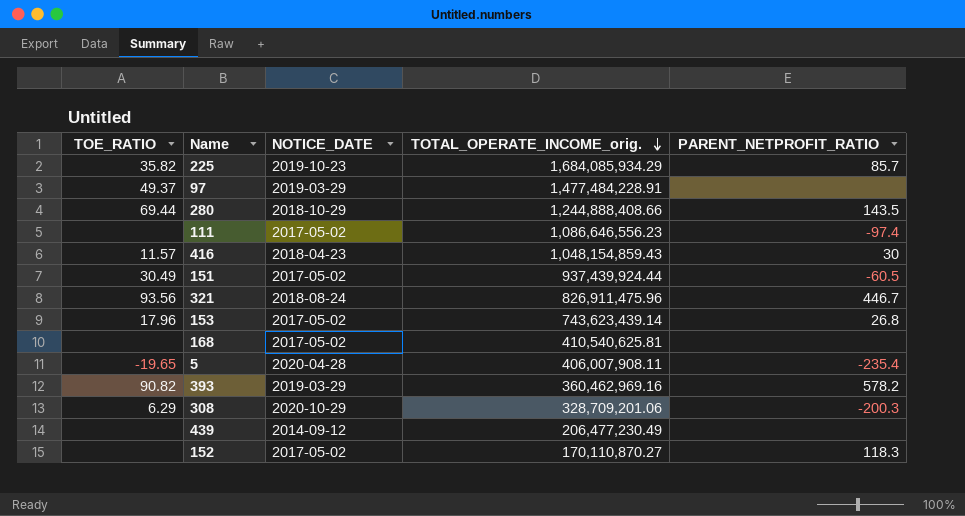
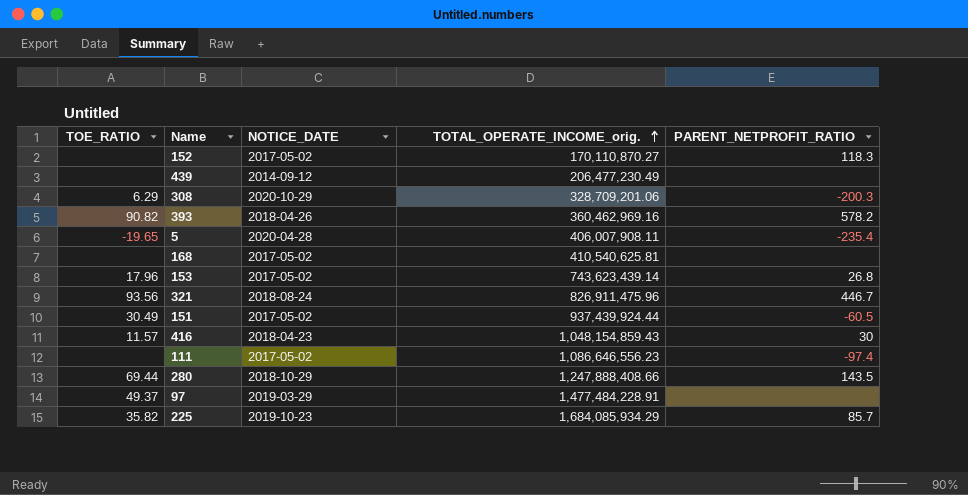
row order: TOTAL_OPERATE_INCOME_orig. descending -> TOTAL_OPERATE_INCOME_orig. ascending
393 | NOTICE_DATE: 2019-03-29 -> 2018-04-26
280 | TOTAL_OPERATE_INCOME_orig.: 1,244,888,408.66 -> 1,247,888,408.66

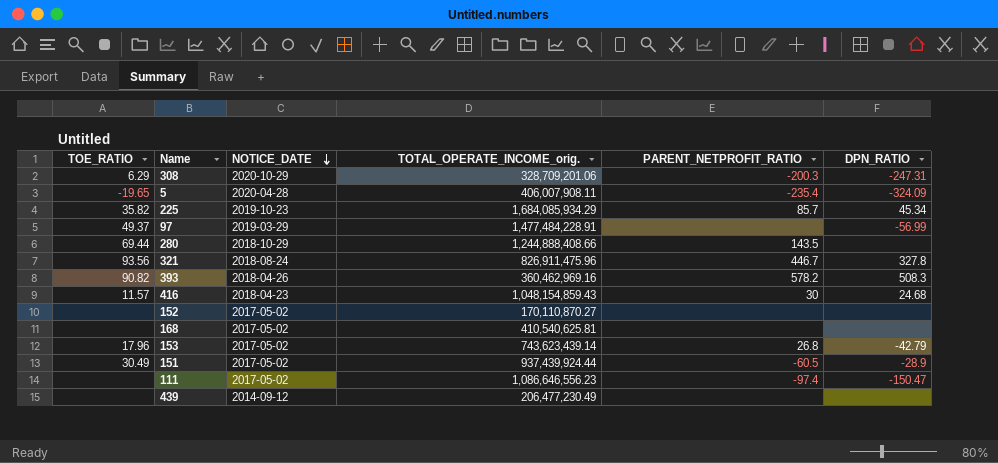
row order: TOTAL_OPERATE_INCOME_orig. ascending -> NOTICE_DATE descending
column DPN_RATIO | position: none -> 6
280 | TOTAL_OPERATE_INCOME_orig.: 1,247,888,408.66 -> 1,244,888,408.66
152 | PARENT_NETPROFIT_RATIO: 118.3 -> none

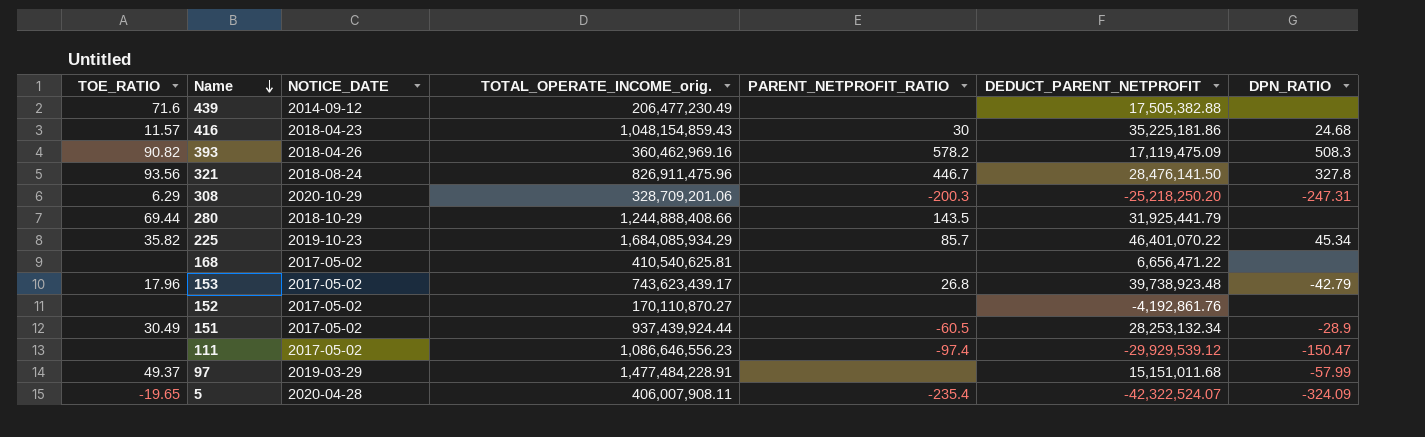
row order: NOTICE_DATE descending -> Name descending
column DEDUCT_PARENT_NETPROFIT | position: none -> 6
439 | TOE_RATIO: none -> 71.6
153 | TOTAL_OPERATE_INCOME_orig.: 743,623,439.14 -> 743,623,439.17
97 | DPN_RATIO: -56.99 -> -57.99

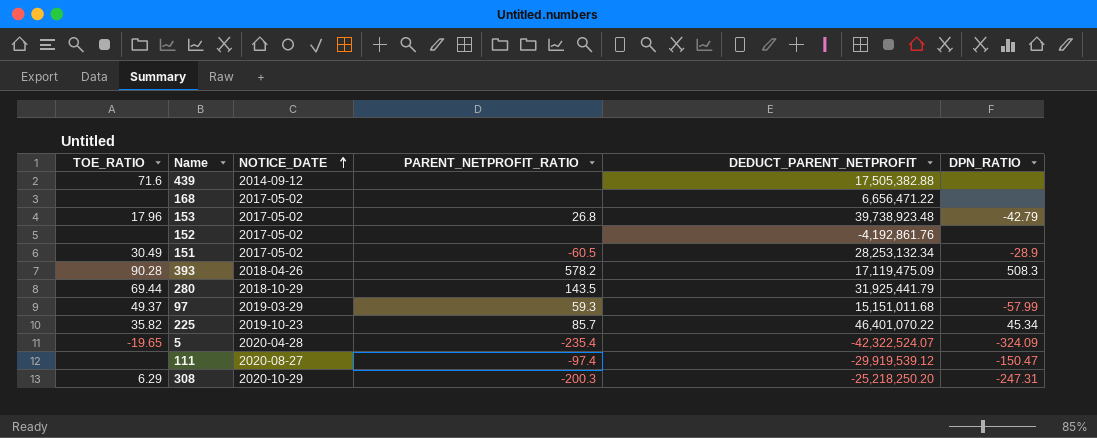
row order: Name descending -> NOTICE_DATE ascending
column TOTAL_OPERATE_INCOME_orig. | position: 4 -> none
row 416: 11.57 | 2018-04-23 | 1,048,154,859.43 | 30 | 35,225,181.86 | 24.68 -> none
row 321: 93.56 | 2018-08-24 | 826,911,475.96 | 446.7 | 28,476,141.50 | 327.8 -> none
393 | TOE_RATIO: 90.82 -> 90.28
97 | PARENT_NETPROFIT_RATIO: none -> 59.3
111 | NOTICE_DATE: 2017-05-02 -> 2020-08-27
111 | DEDUCT_PARENT_NETPROFIT: -29,929,539.12 -> -29,919,539.12

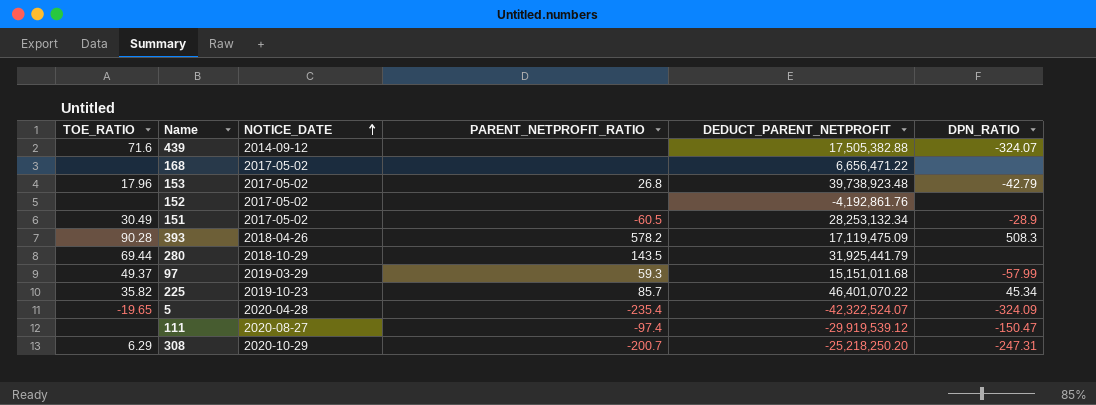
439 | DPN_RATIO: none -> -324.07
308 | PARENT_NETPROFIT_RATIO: -200.3 -> -200.7

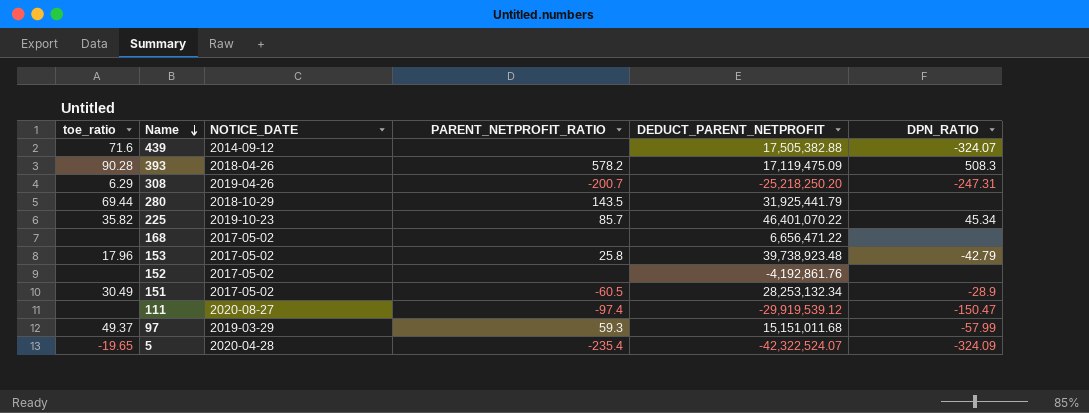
row order: NOTICE_DATE ascending -> Name descending
column name: TOE_RATIO -> toe_ratio
308 | NOTICE_DATE: 2020-10-29 -> 2019-04-26
153 | PARENT_NETPROFIT_RATIO: 26.8 -> 25.8

